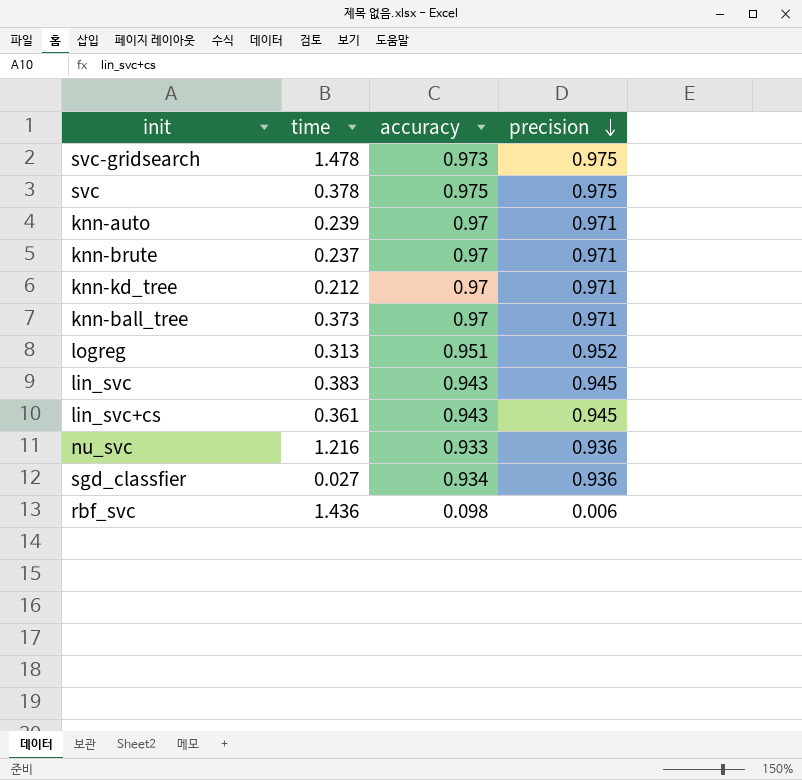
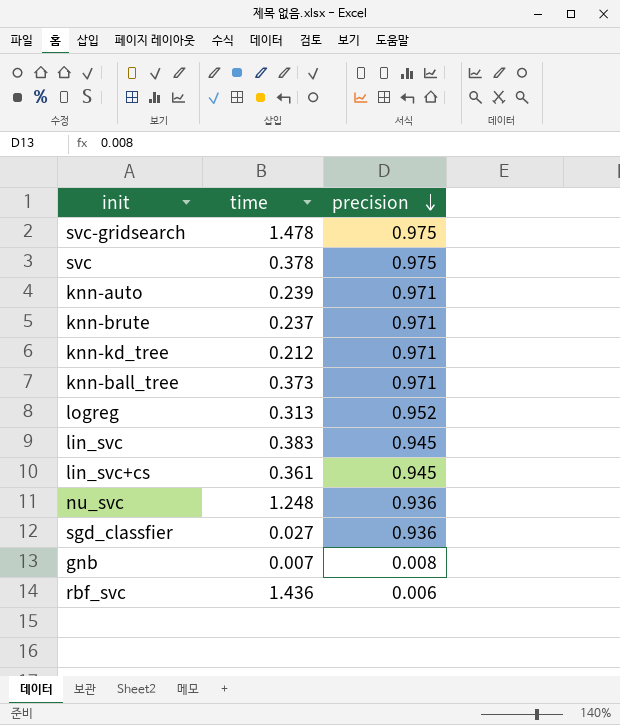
column accuracy | position: 3 -> none
nu_svc | time: 1.216 -> 1.248
row gnb: none -> 0.007 | 0.008

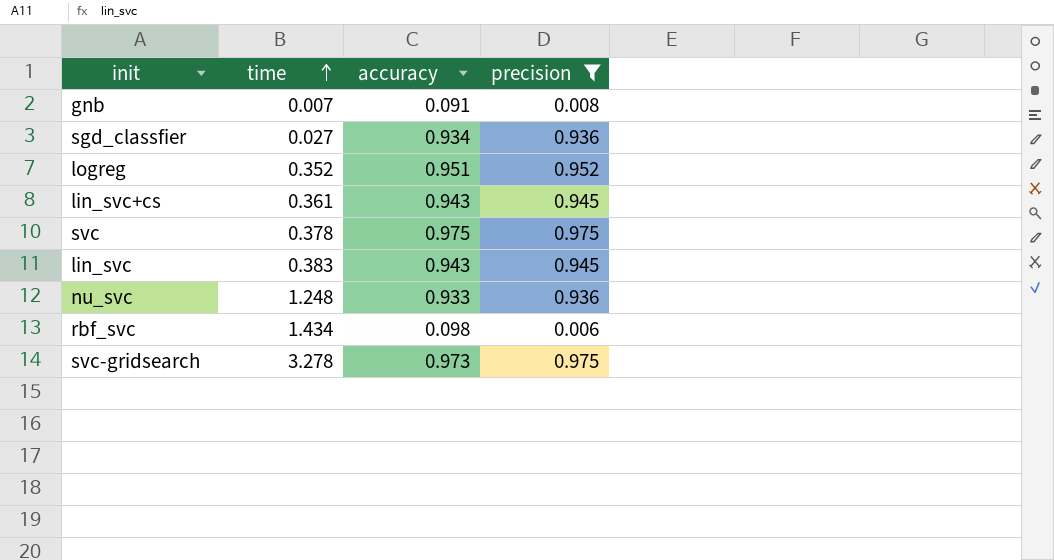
filter: none -> precision != 0.971
row order: precision descending -> time ascending
column accuracy | position: none -> 3
logreg | time: 0.313 -> 0.352
rbf_svc | time: 1.436 -> 1.434
svc-gridsearch | time: 1.478 -> 3.278

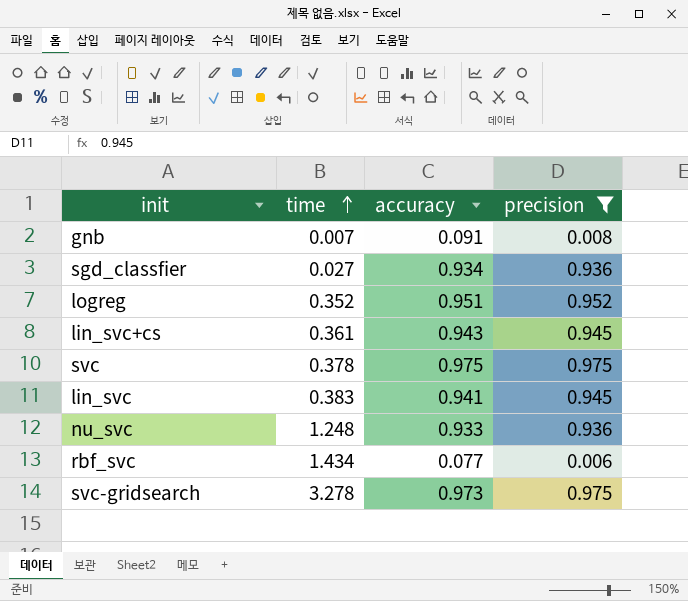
lin_svc | accuracy: 0.943 -> 0.941
rbf_svc | accuracy: 0.098 -> 0.077

